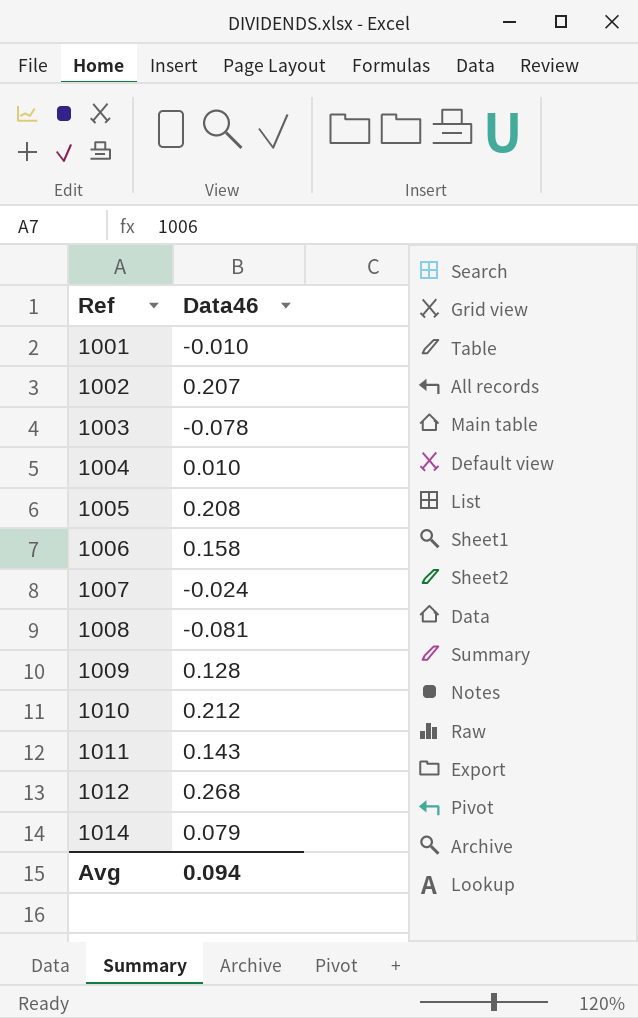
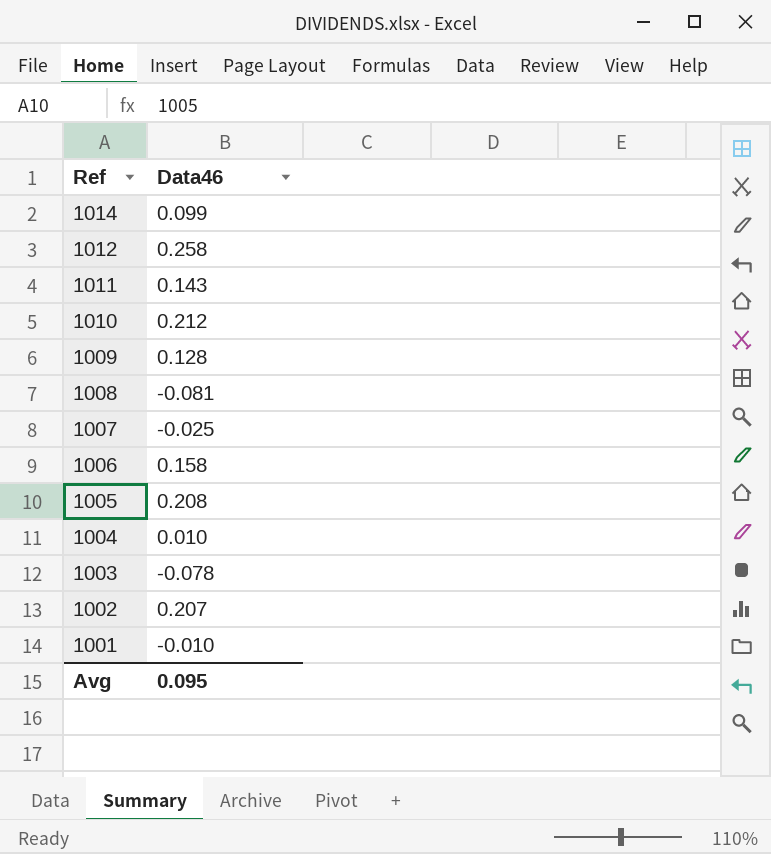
row order: Ref ascending -> Ref descending
1014 | Data46: 0.079 -> 0.099
1012 | Data46: 0.268 -> 0.258
1007 | Data46: -0.024 -> -0.025
Avg | Data46: 0.094 -> 0.095

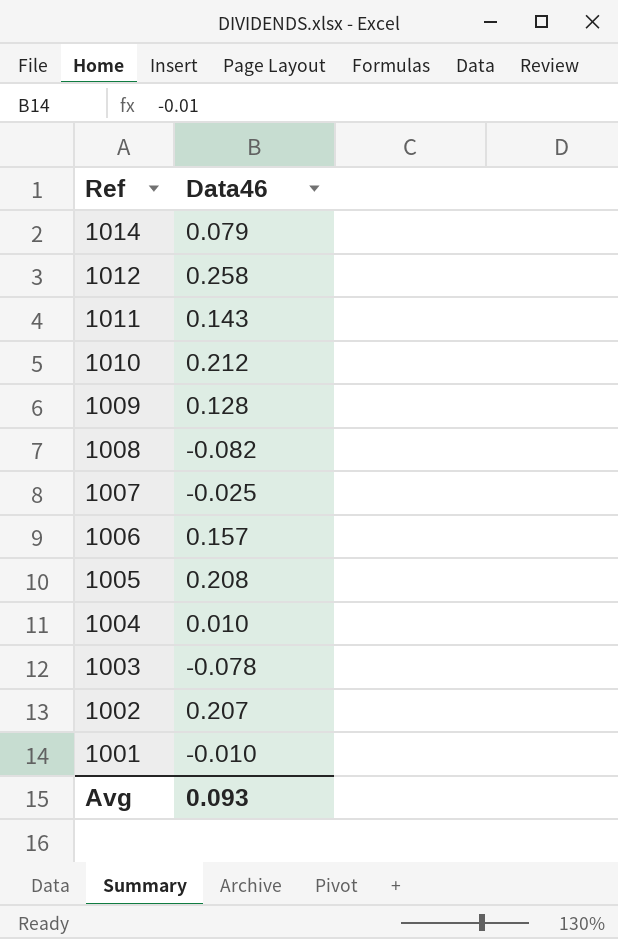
1014 | Data46: 0.099 -> 0.079
1008 | Data46: -0.081 -> -0.082
1006 | Data46: 0.158 -> 0.157
Avg | Data46: 0.095 -> 0.093

